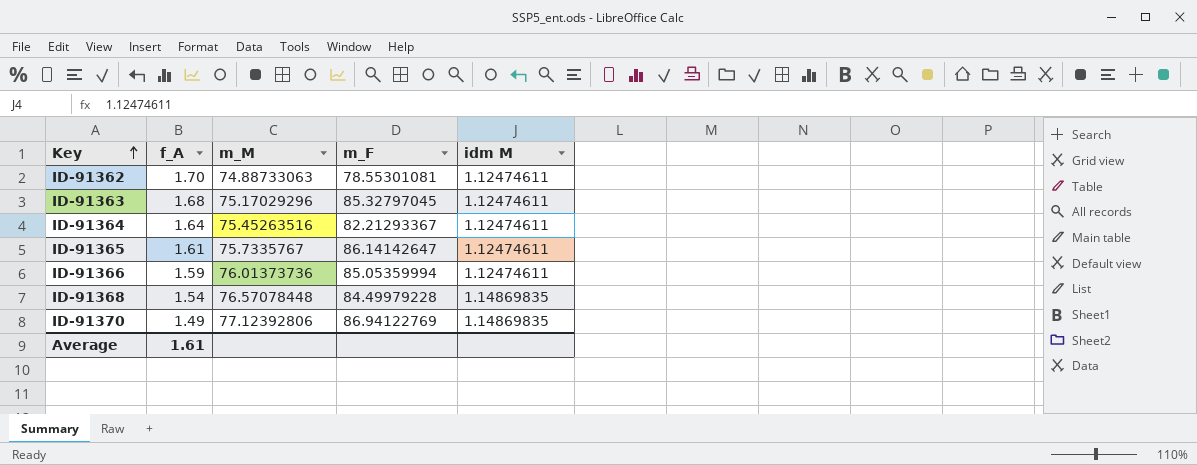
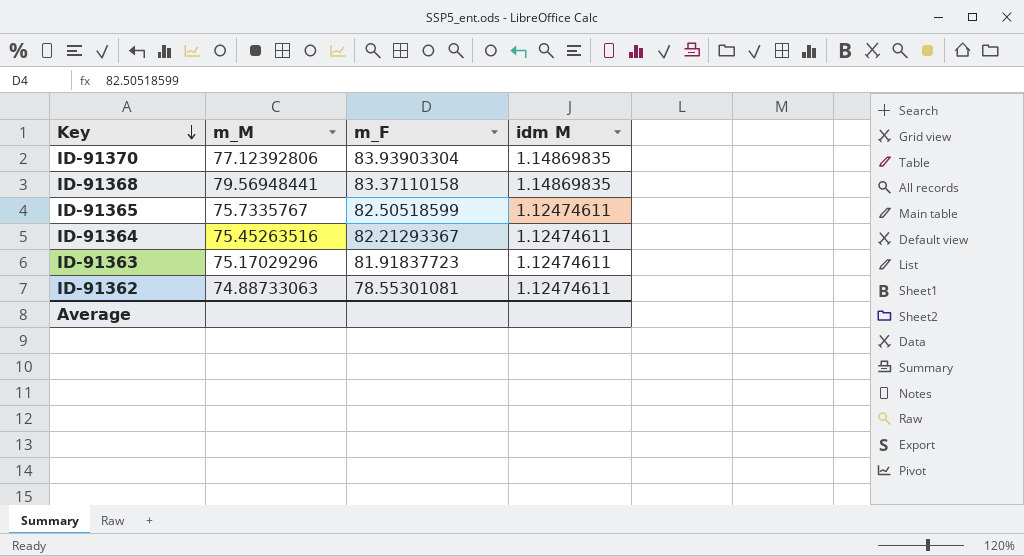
row order: Key ascending -> Key descending
column f_A | position: 2 -> none
row ID-91366: 1.59 | 76.01373736 | 85.05359994 | 1.12474611 -> none
ID-91370 | m_F: 86.94122769 -> 83.93903304
ID-91368 | m_M: 76.57078448 -> 79.56948441
ID-91368 | m_F: 84.49979228 -> 83.37110158
ID-91365 | m_F: 86.14142647 -> 82.50518599
ID-91363 | m_F: 85.32797045 -> 81.91837723

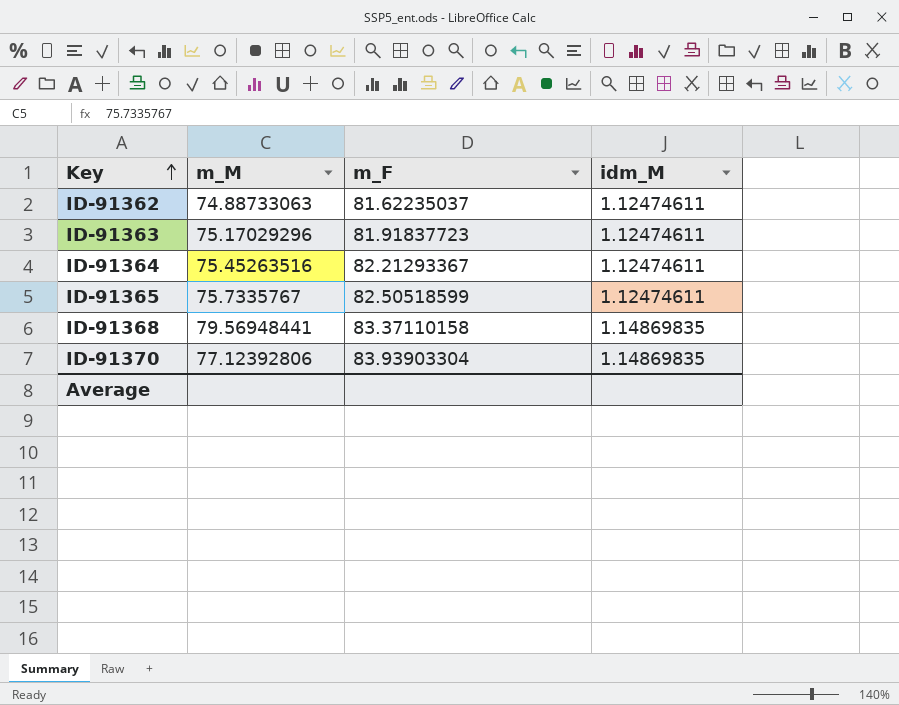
row order: Key descending -> Key ascending
column name: idm M -> idm_M
ID-91362 | m_F: 78.55301081 -> 81.62235037

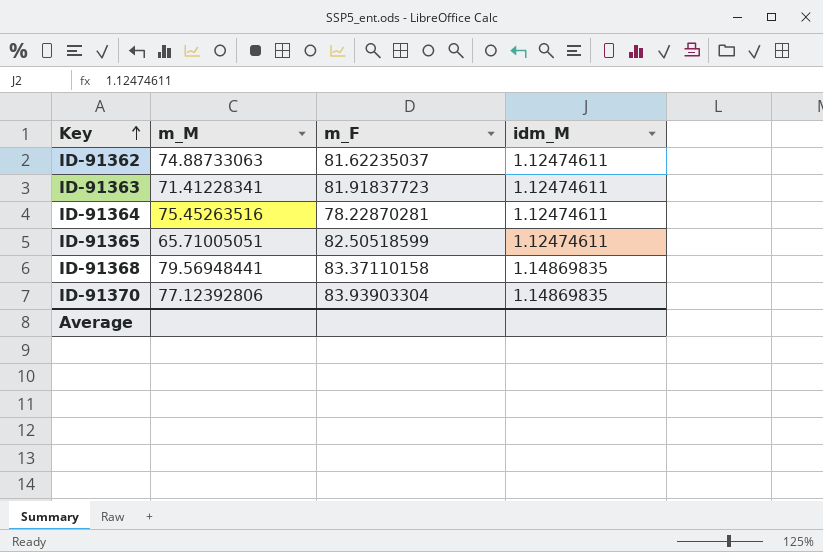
ID-91363 | m_M: 75.17029296 -> 71.41228341
ID-91364 | m_F: 82.21293367 -> 78.22870281
ID-91365 | m_M: 75.7335767 -> 65.71005051

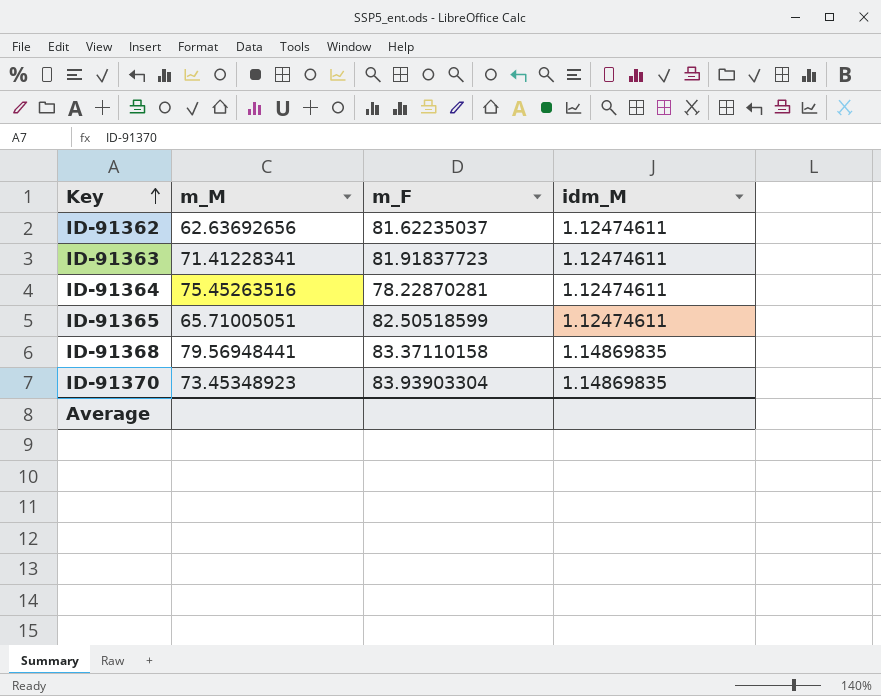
ID-91362 | m_M: 74.88733063 -> 62.63692656
ID-91370 | m_M: 77.12392806 -> 73.45348923

